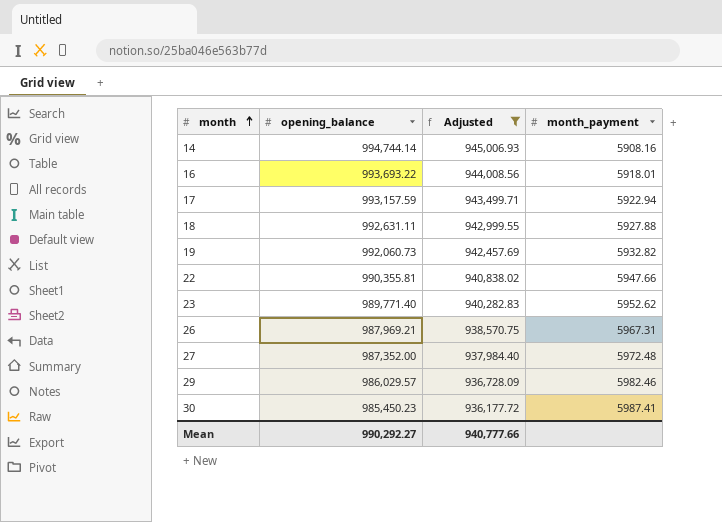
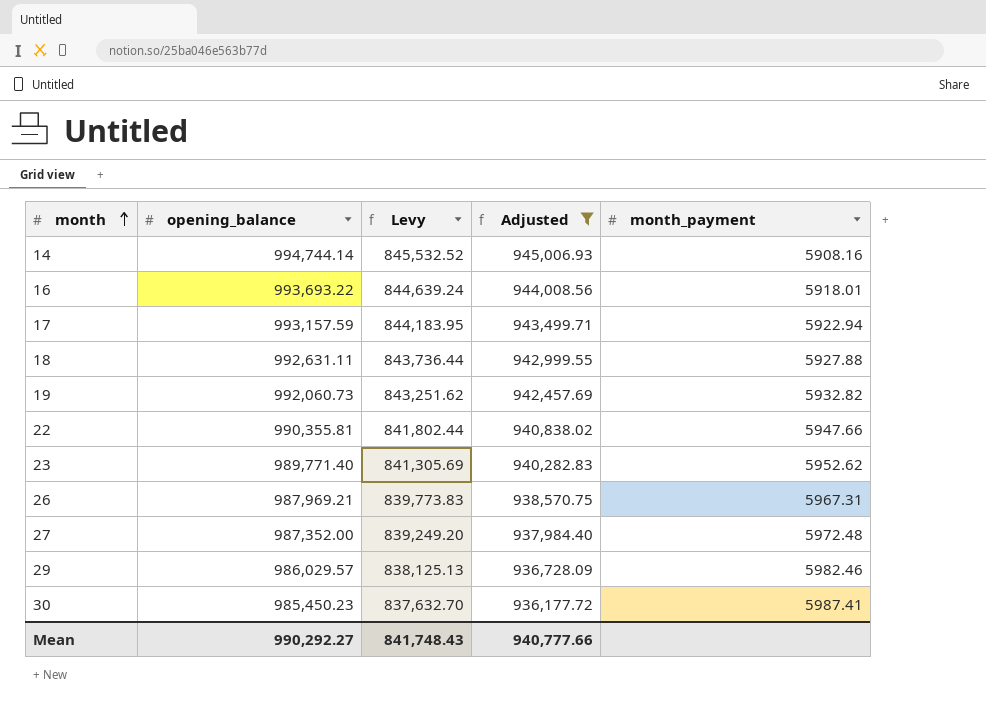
column Levy | formula: none -> [opening_balance] * 0.85

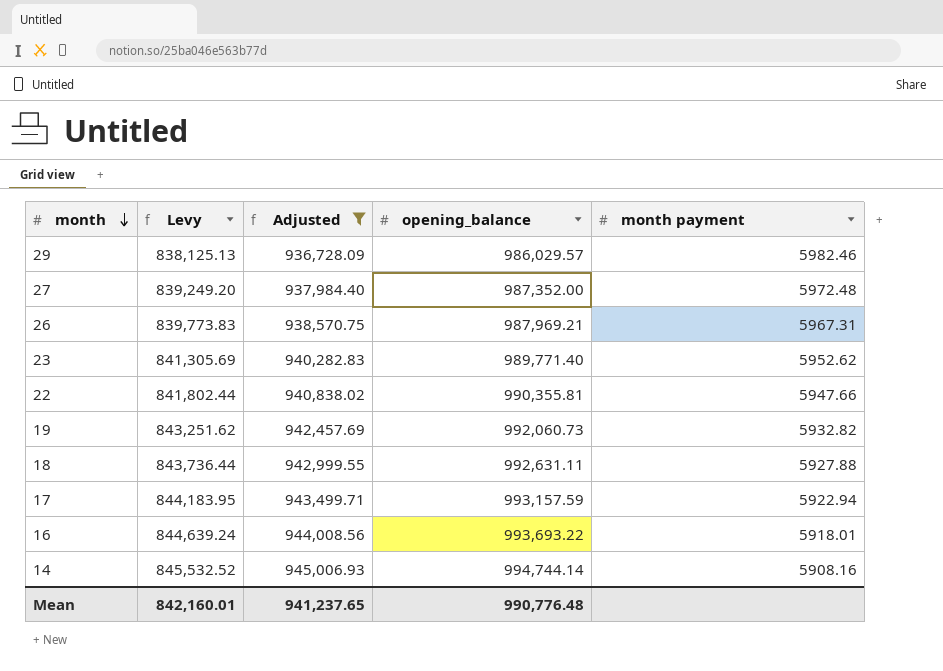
row order: month ascending -> month descending
column opening_balance | position: 2 -> 4
column name: month_payment -> month payment
row 30: 985,450.23 | 837,632.70 | 936,177.72 | 5987.41 -> none
Mean | Levy: 841,748.43 -> 842,160.01
Mean | Adjusted: 940,777.66 -> 941,237.65
Mean | opening_balance: 990,292.27 -> 990,776.48

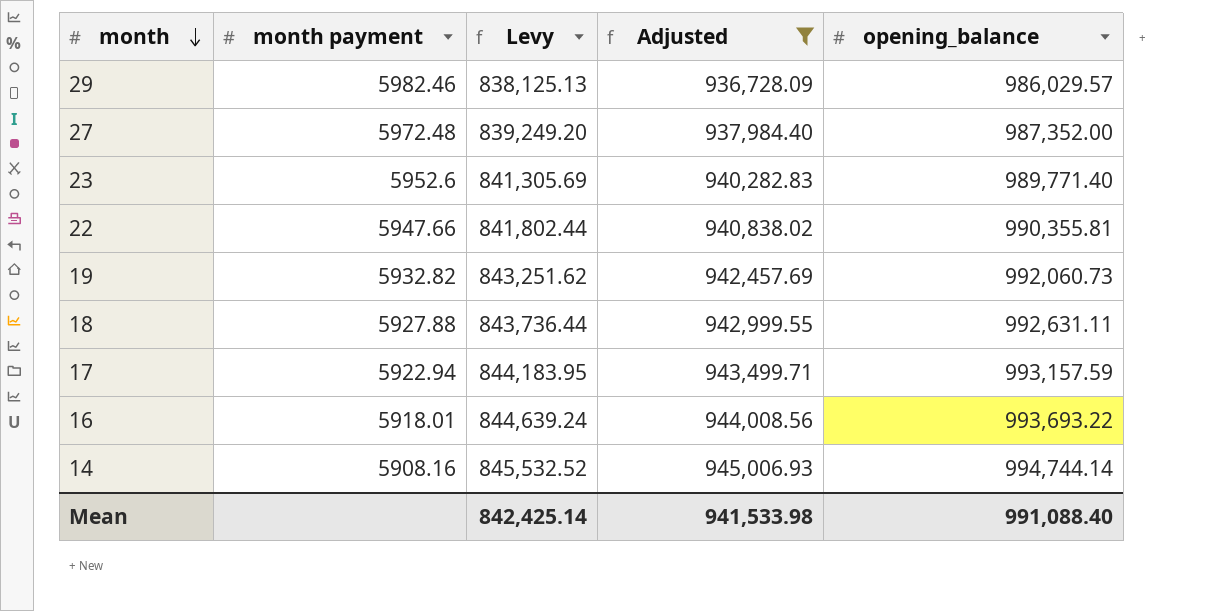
column month payment | position: 5 -> 2
row 26: 839,773.83 | 938,570.75 | 987,969.21 | 5967.31 -> none
23 | month payment: 5952.62 -> 5952.6
Mean | Levy: 842,160.01 -> 842,425.14
Mean | Adjusted: 941,237.65 -> 941,533.98
Mean | opening_balance: 990,776.48 -> 991,088.40

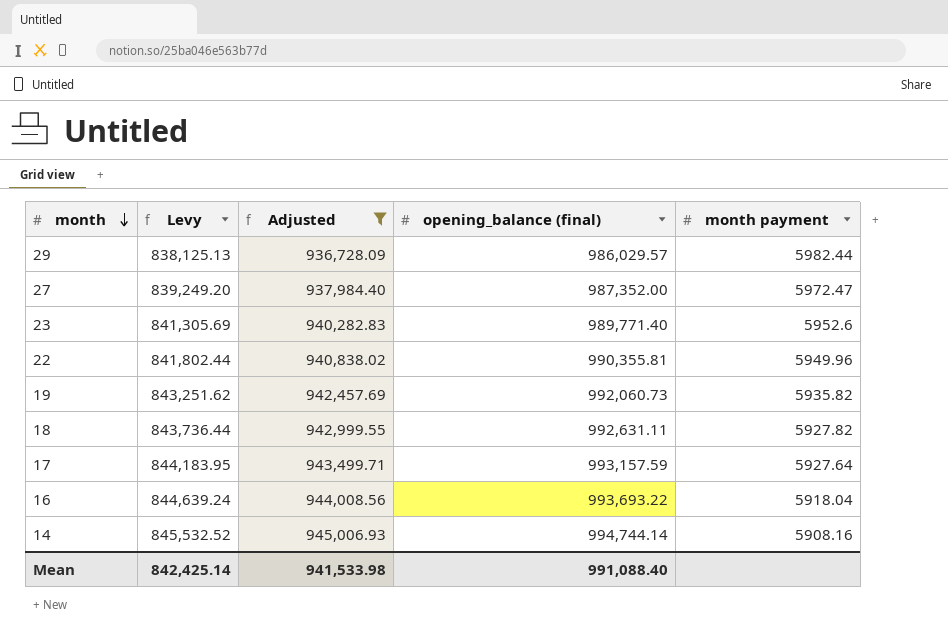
column name: opening_balance -> opening_balance (final)
column month payment | position: 2 -> 5
29 | month payment: 5982.46 -> 5982.44
27 | month payment: 5972.48 -> 5972.47
22 | month payment: 5947.66 -> 5949.96
19 | month payment: 5932.82 -> 5935.82
18 | month payment: 5927.88 -> 5927.82
17 | month payment: 5922.94 -> 5927.64
16 | month payment: 5918.01 -> 5918.04

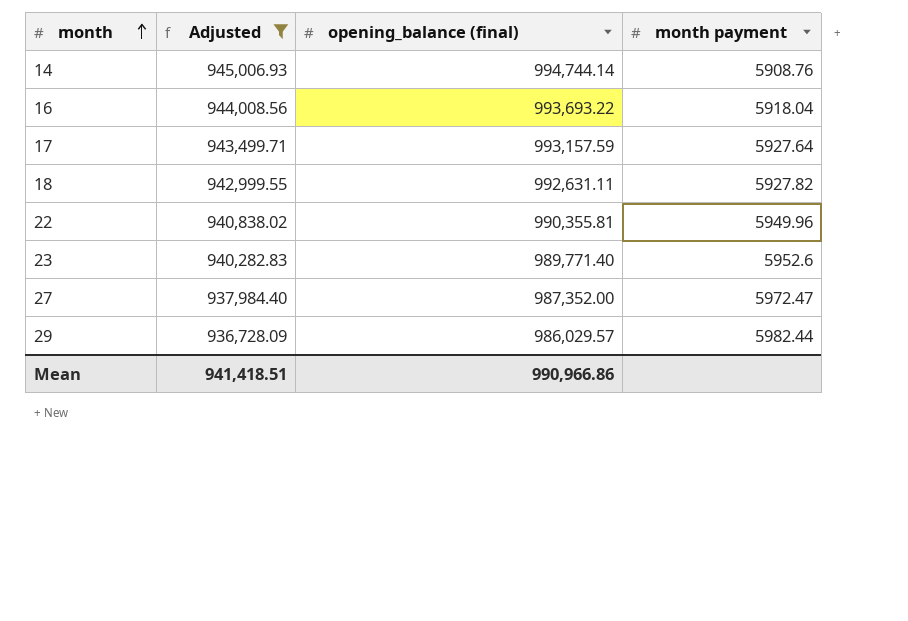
row order: month descending -> month ascending
column Levy | formula: [opening_balance (final)] * 0.85 -> none
row 19: 843,251.62 | 942,457.69 | 992,060.73 | 5935.82 -> none
14 | month payment: 5908.16 -> 5908.76
Mean | Adjusted: 941,533.98 -> 941,418.51
Mean | opening_balance (final): 991,088.40 -> 990,966.86

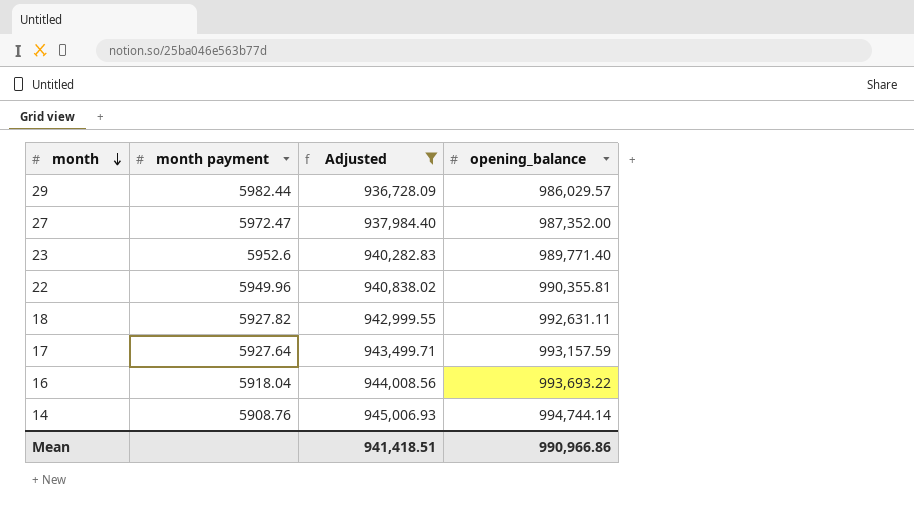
row order: month ascending -> month descending
column month payment | position: 4 -> 2
column name: opening_balance (final) -> opening_balance

